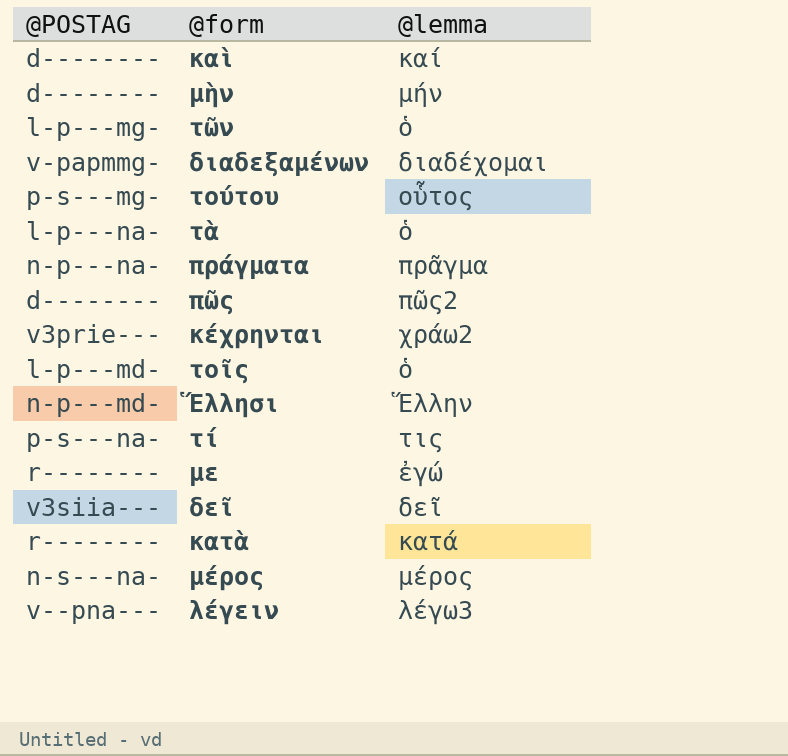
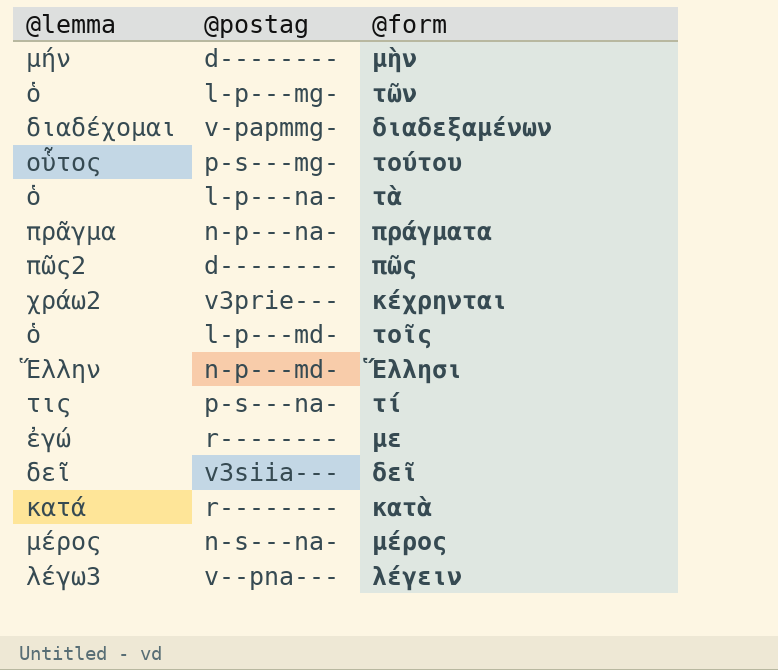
column @lemma | position: 3 -> 1
column name: @POSTAG -> @postag
row καὶ: d-------- | καί -> none

